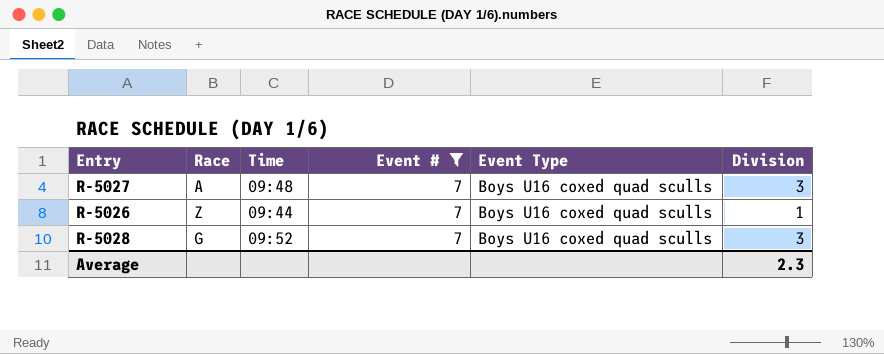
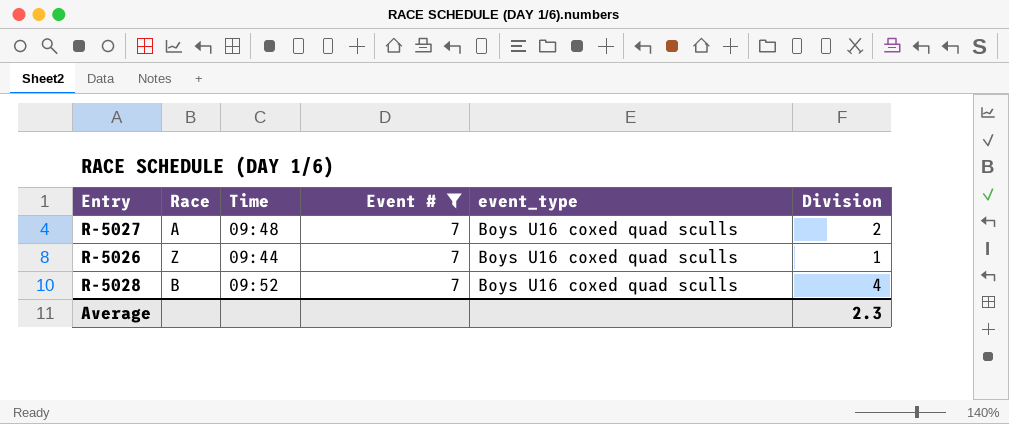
column name: Event Type -> event_type
R-5027 | Division: 3 -> 2
R-5028 | Race: G -> B
R-5028 | Division: 3 -> 4

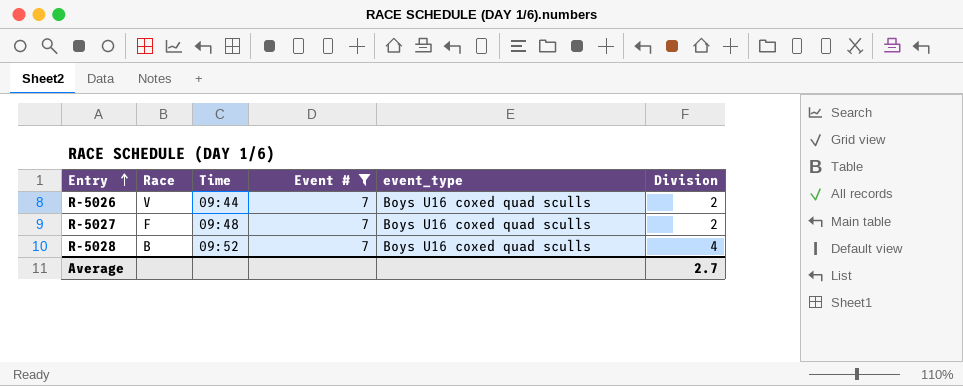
row order: none -> Entry ascending
R-5026 | Race: Z -> V
R-5026 | Division: 1 -> 2
R-5027 | Race: A -> F
Average | Division: 2.3 -> 2.7

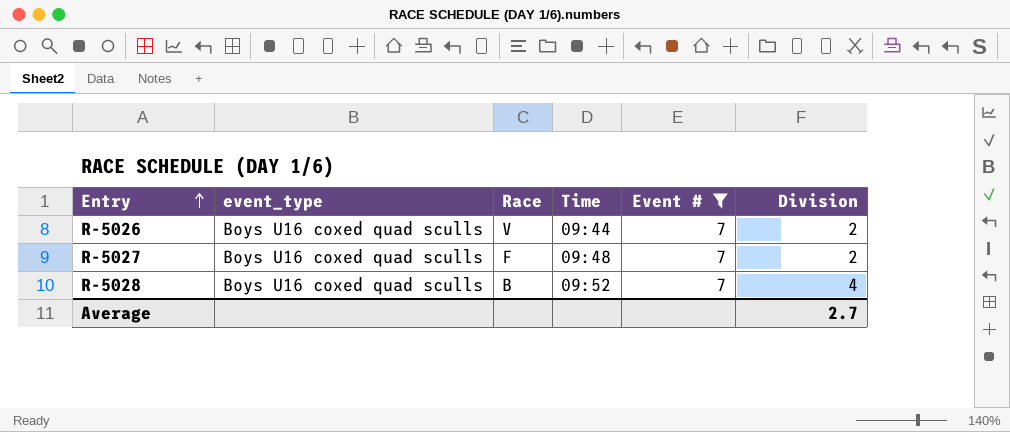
column event_type | position: 5 -> 2

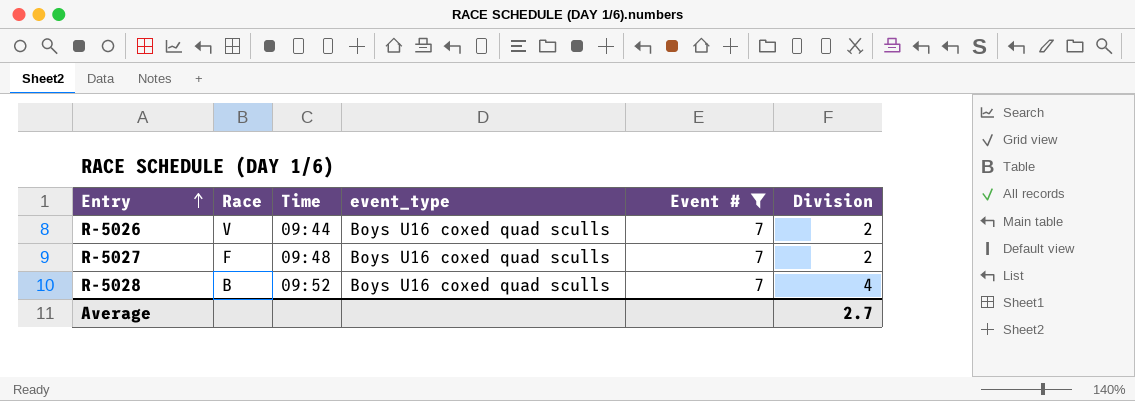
column event_type | position: 2 -> 4

